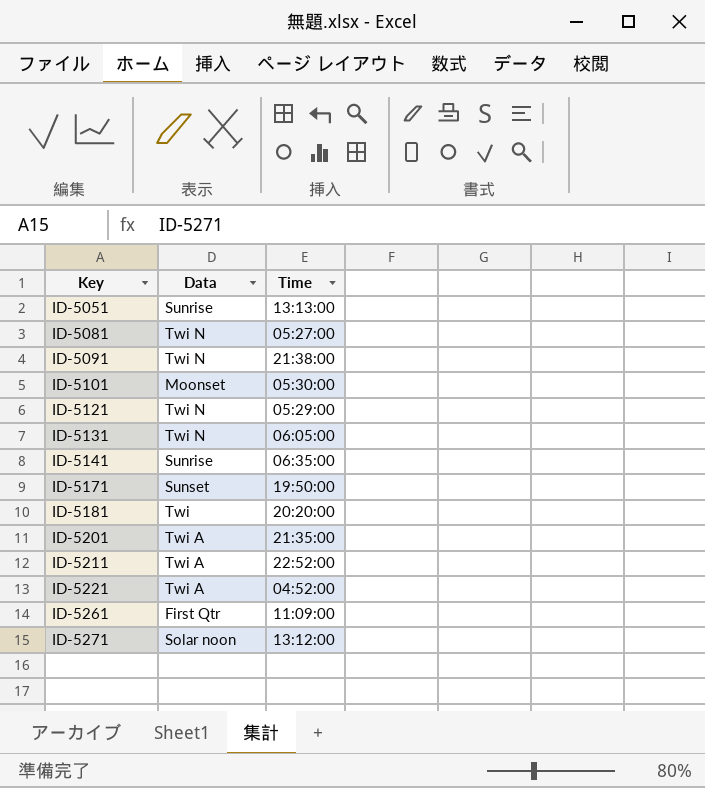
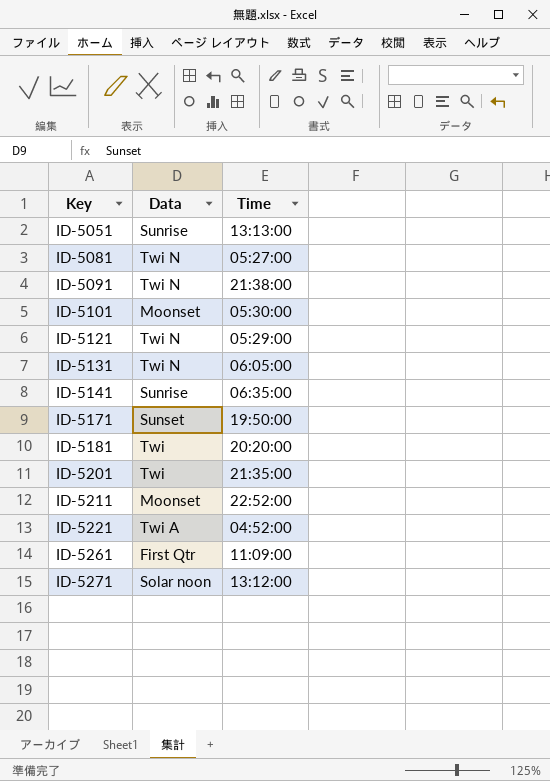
ID-5201 | Data: Twi A -> Twi
ID-5211 | Data: Twi A -> Moonset

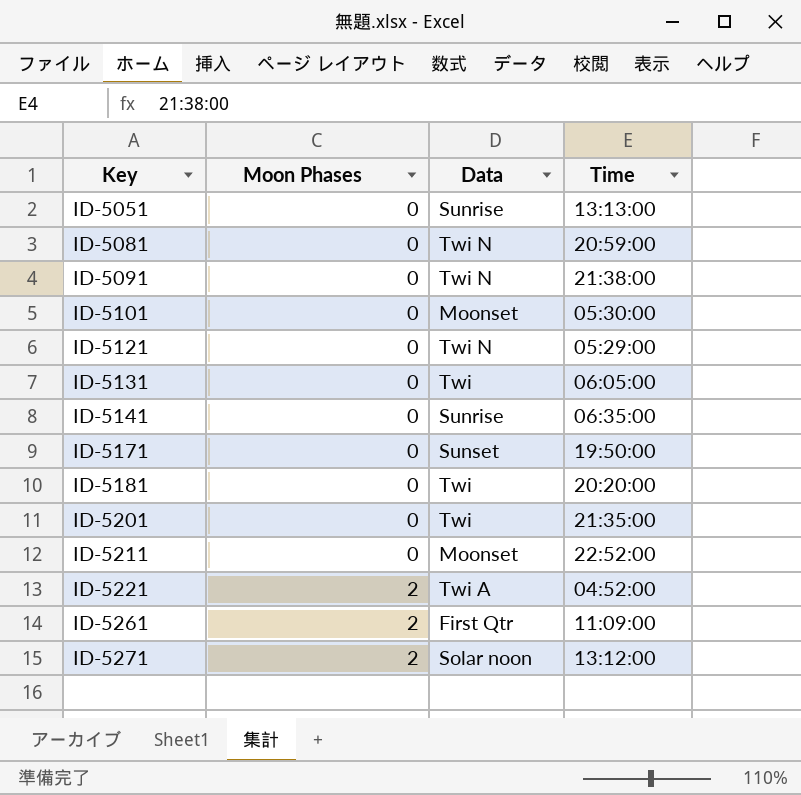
column Moon Phases | position: none -> 2
ID-5081 | Time: 05:27:00 -> 20:59:00
ID-5131 | Data: Twi N -> Twi

